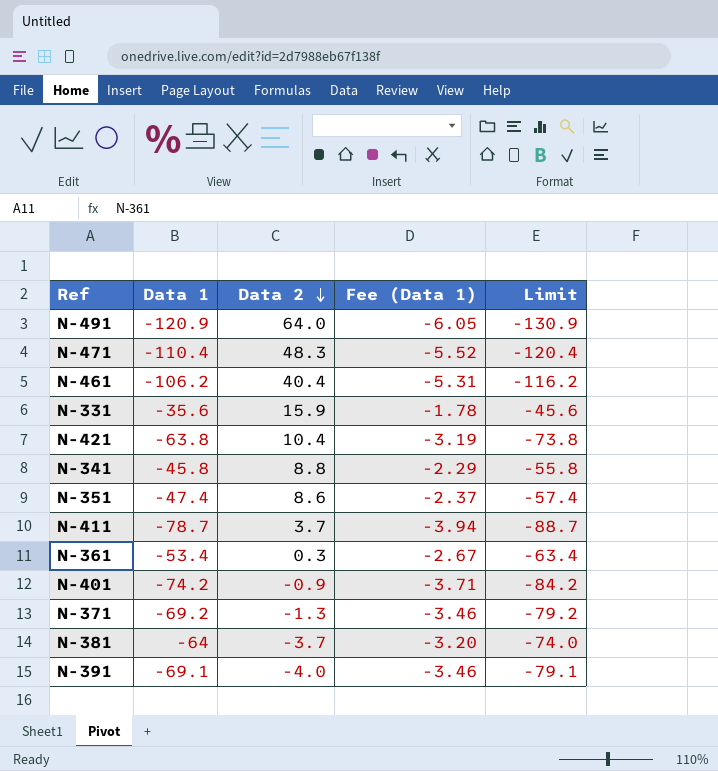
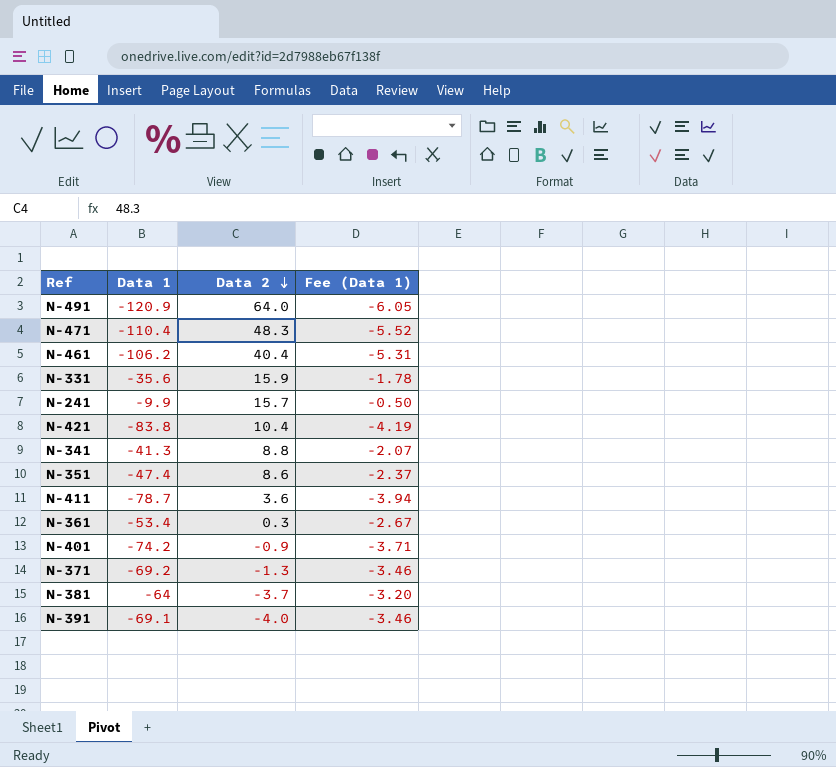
column Limit | formula: [Data 1] - 10 -> none
row N-241: none -> -9.9 | 15.7 | -0.50
N-421 | Data 1: -63.8 -> -83.8
N-421 | Fee (Data 1): -3.19 -> -4.19
N-341 | Data 1: -45.8 -> -41.3
N-341 | Fee (Data 1): -2.29 -> -2.07
N-411 | Data 2: 3.7 -> 3.6

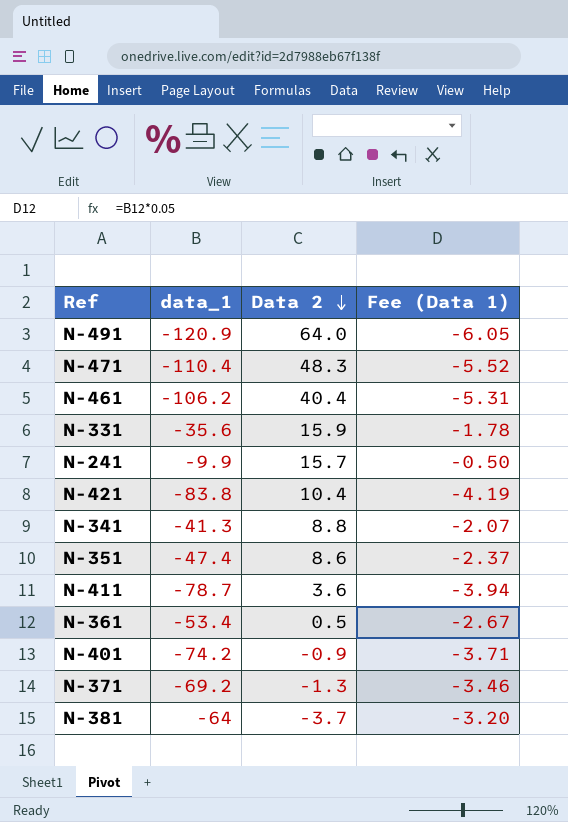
column name: Data 1 -> data_1
row N-391: -69.1 | -4.0 | -3.46 -> none
N-361 | Data 2: 0.3 -> 0.5

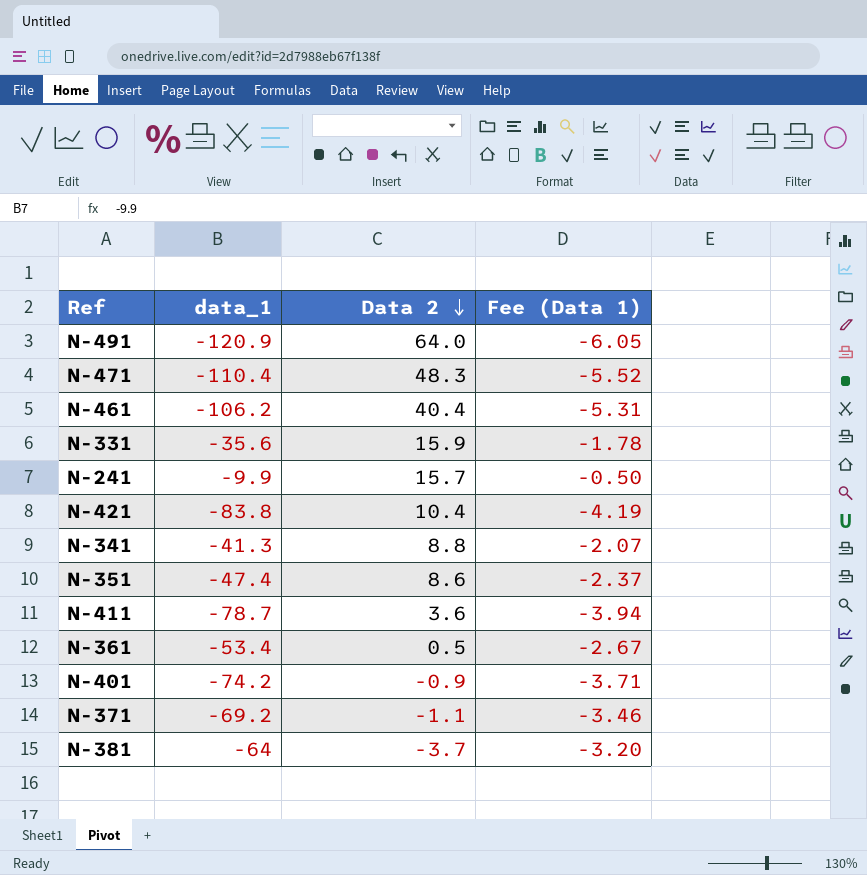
N-371 | Data 2: -1.3 -> -1.1

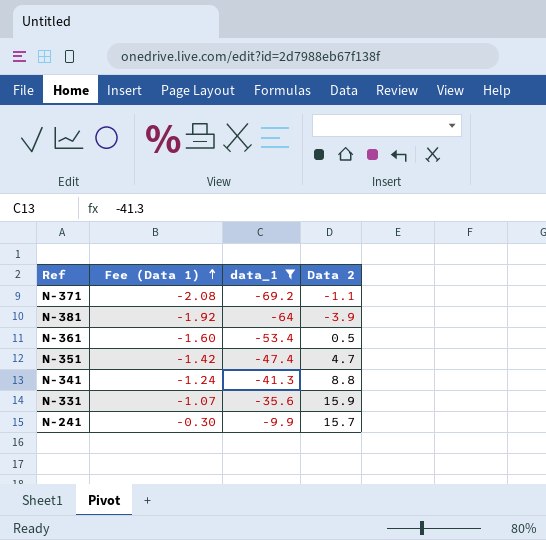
filter: none -> data_1 >= -69.2
row order: Data 2 descending -> Fee (Data 1) ascending
column Fee (Data 1) | formula: [data_1] * 0.05 -> [data_1] * 0.03
column Fee (Data 1) | position: 4 -> 2
N-381 | Data 2: -3.7 -> -3.9
N-351 | Data 2: 8.6 -> 4.7

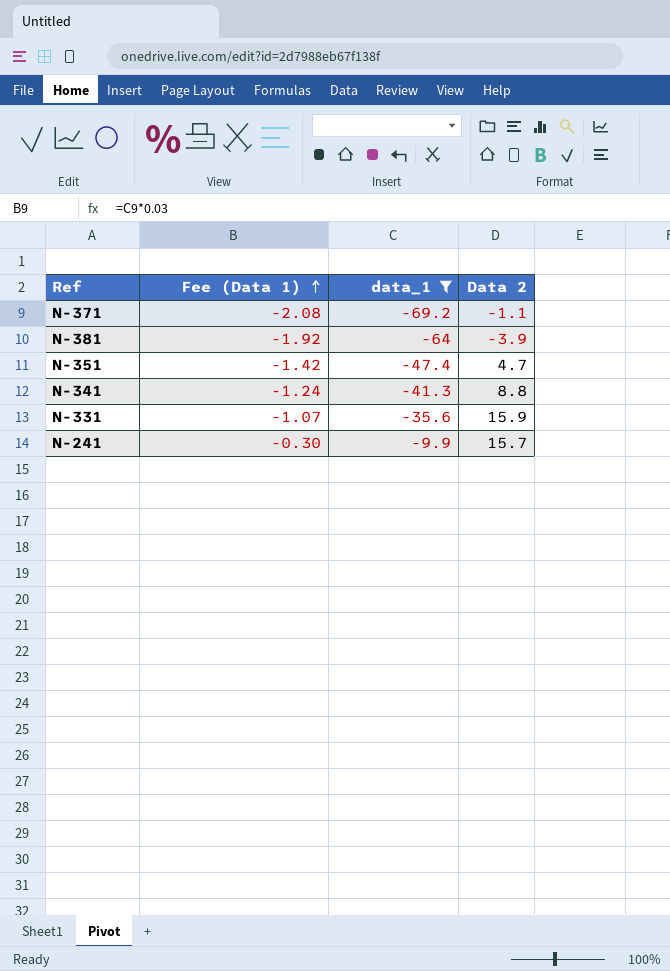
row N-361: -1.60 | -53.4 | 0.5 -> none

